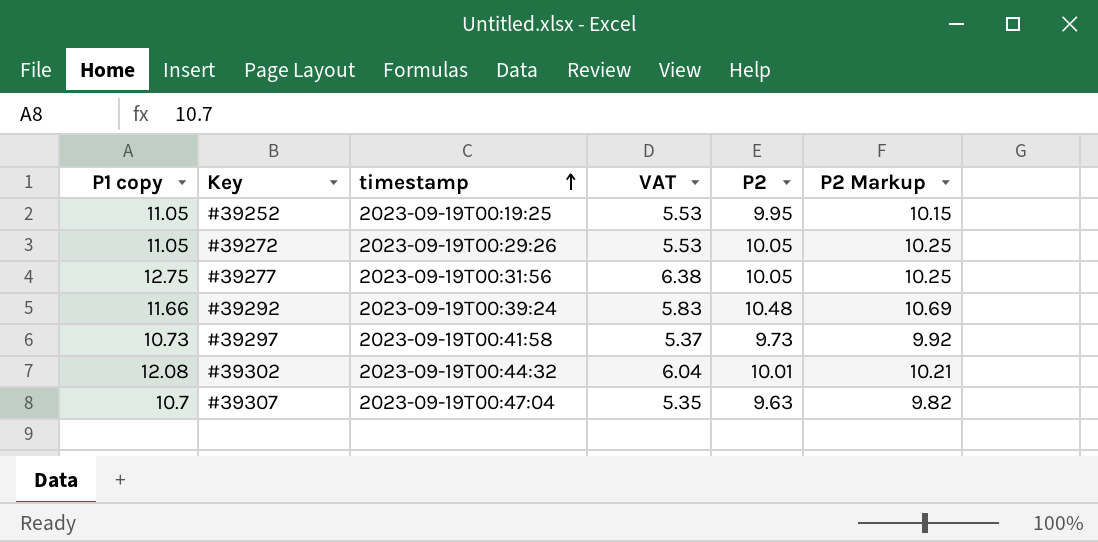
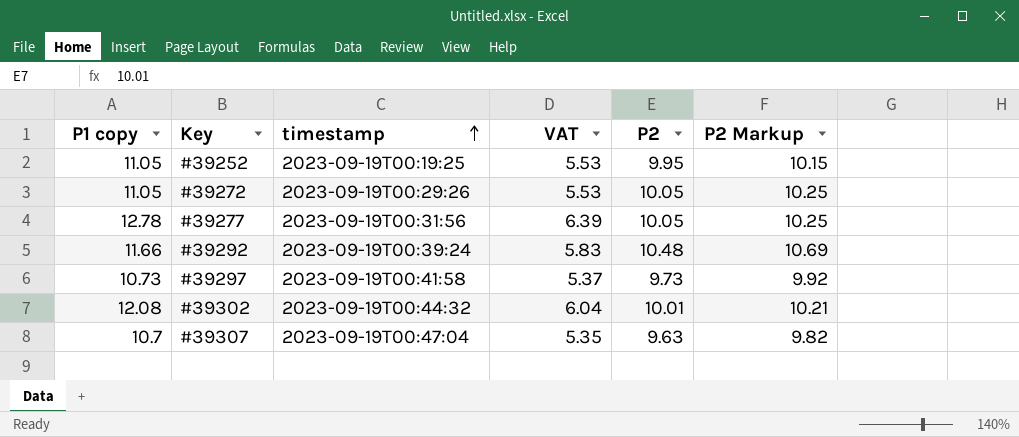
#39277 | P1 copy: 12.75 -> 12.78
#39277 | VAT: 6.38 -> 6.39

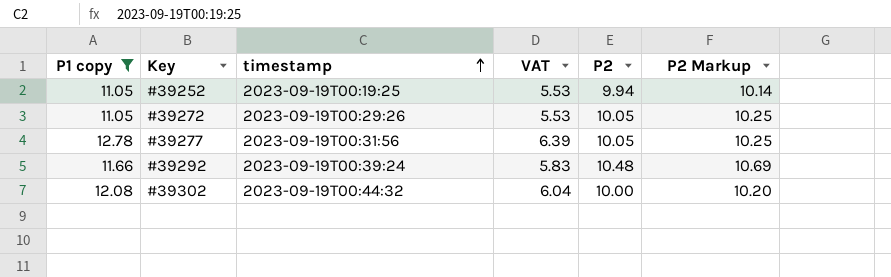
filter: none -> P1 copy >= 11.05
#39252 | P2: 9.95 -> 9.94
#39252 | P2 Markup: 10.15 -> 10.14
#39302 | P2: 10.01 -> 10.00
#39302 | P2 Markup: 10.21 -> 10.20

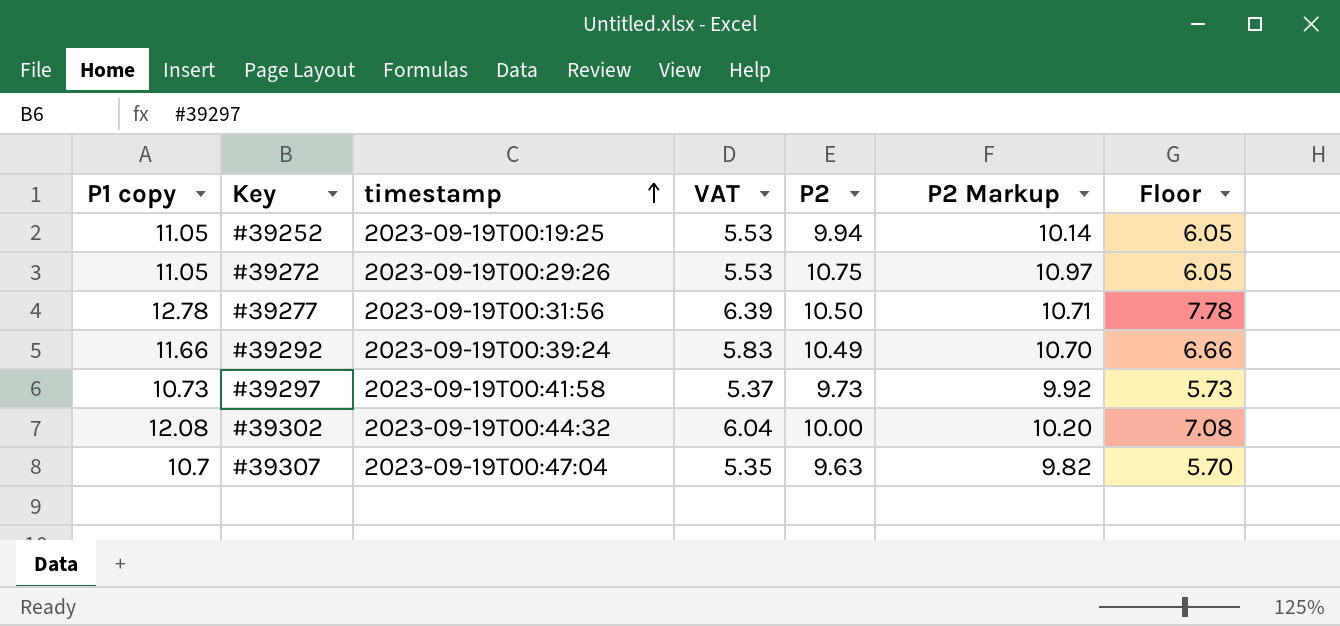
filter: P1 copy >= 11.05 -> none
column Floor | formula: none -> [P1 copy] - 5
#39272 | P2: 10.05 -> 10.75
#39272 | P2 Markup: 10.25 -> 10.97
#39277 | P2: 10.05 -> 10.50
#39277 | P2 Markup: 10.25 -> 10.71
#39292 | P2: 10.48 -> 10.49
#39292 | P2 Markup: 10.69 -> 10.70

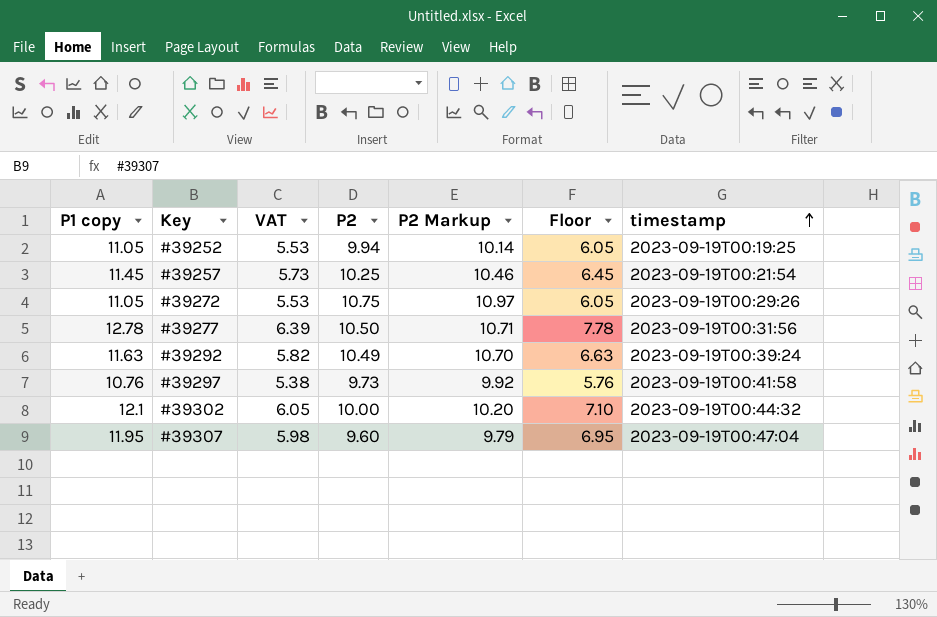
column timestamp | position: 3 -> 7
row #39257: none -> 11.45 | 5.73 | 10.25 | 10.46 | 6.45 | 2023-09-19T00:21:54
#39292 | P1 copy: 11.66 -> 11.63
#39292 | VAT: 5.83 -> 5.82
#39292 | Floor: 6.66 -> 6.63
#39297 | P1 copy: 10.73 -> 10.76
#39297 | VAT: 5.37 -> 5.38
#39297 | Floor: 5.73 -> 5.76
#39302 | P1 copy: 12.08 -> 12.1
#39302 | VAT: 6.04 -> 6.05
#39302 | Floor: 7.08 -> 7.10
#39307 | P1 copy: 10.7 -> 11.95
#39307 | VAT: 5.35 -> 5.98
#39307 | P2: 9.63 -> 9.60
#39307 | P2 Markup: 9.82 -> 9.79
#39307 | Floor: 5.70 -> 6.95

